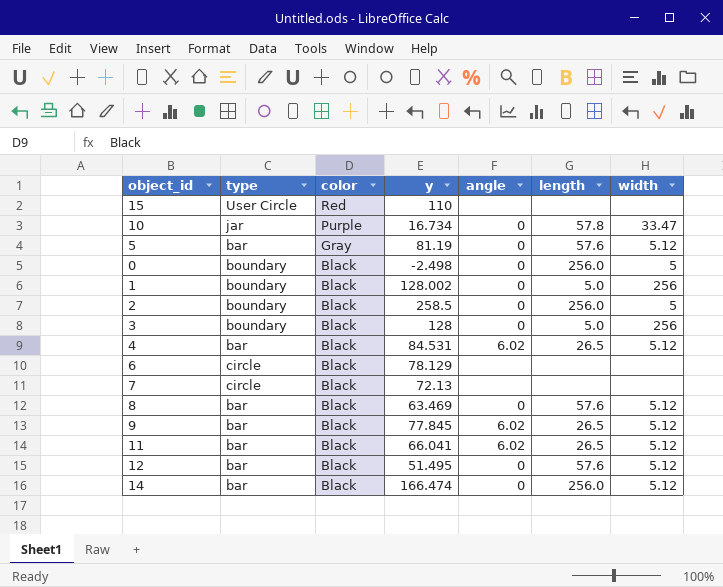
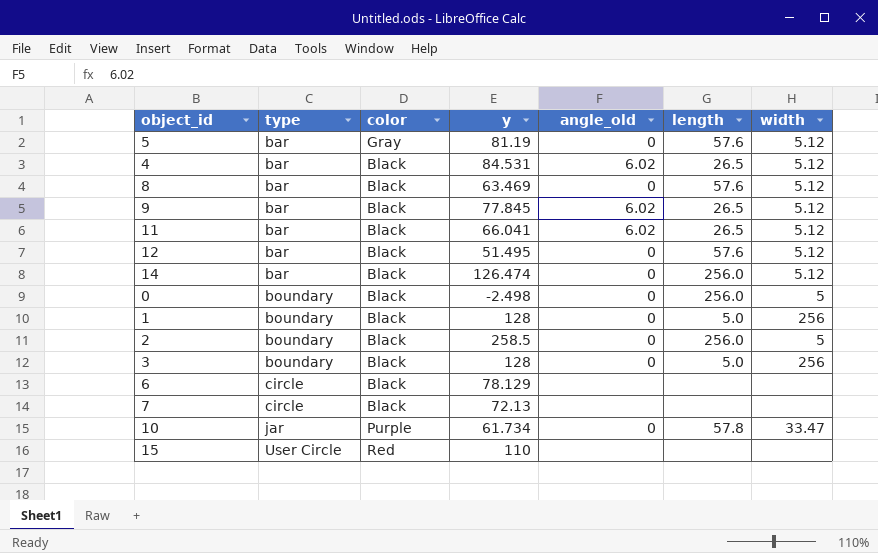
row order: color descending -> type ascending
column name: angle -> angle_old
14 | y: 166.474 -> 126.474
1 | y: 128.002 -> 128
10 | y: 16.734 -> 61.734

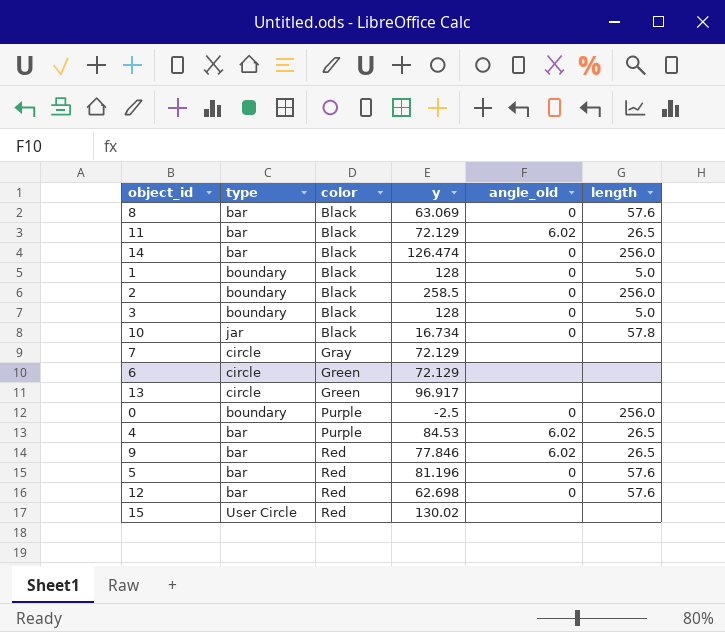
row order: type ascending -> color ascending
column width | position: 7 -> none
8 | y: 63.469 -> 63.069
11 | y: 66.041 -> 72.129
10 | color: Purple -> Black
10 | y: 61.734 -> 16.734
7 | color: Black -> Gray
7 | y: 72.13 -> 72.129
6 | color: Black -> Green
6 | y: 78.129 -> 72.129
row 13: none -> circle | Green | 96.917 | none | none
0 | color: Black -> Purple
0 | y: -2.498 -> -2.5
4 | color: Black -> Purple
4 | y: 84.531 -> 84.53
9 | color: Black -> Red
9 | y: 77.845 -> 77.846
5 | color: Gray -> Red
5 | y: 81.19 -> 81.196
12 | color: Black -> Red
12 | y: 51.495 -> 62.698
15 | y: 110 -> 130.02

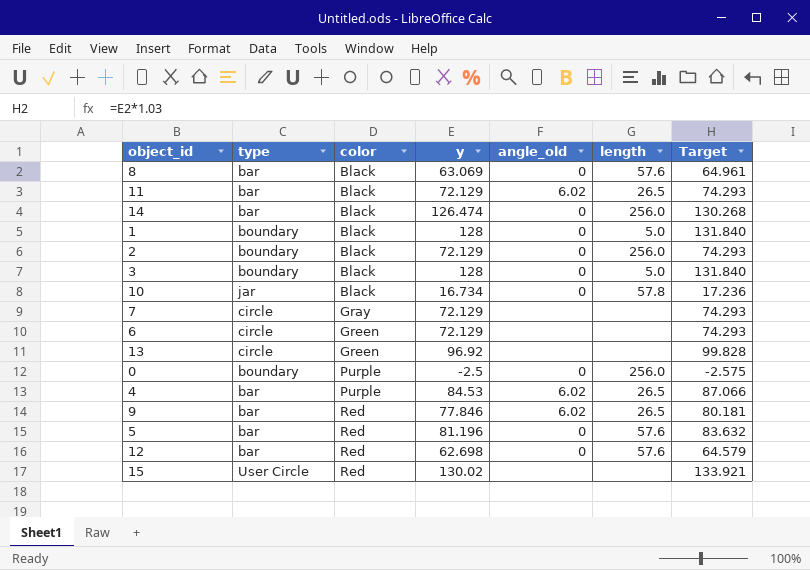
column Target | formula: none -> [y] * 1.03
2 | y: 258.5 -> 72.129
13 | y: 96.917 -> 96.92

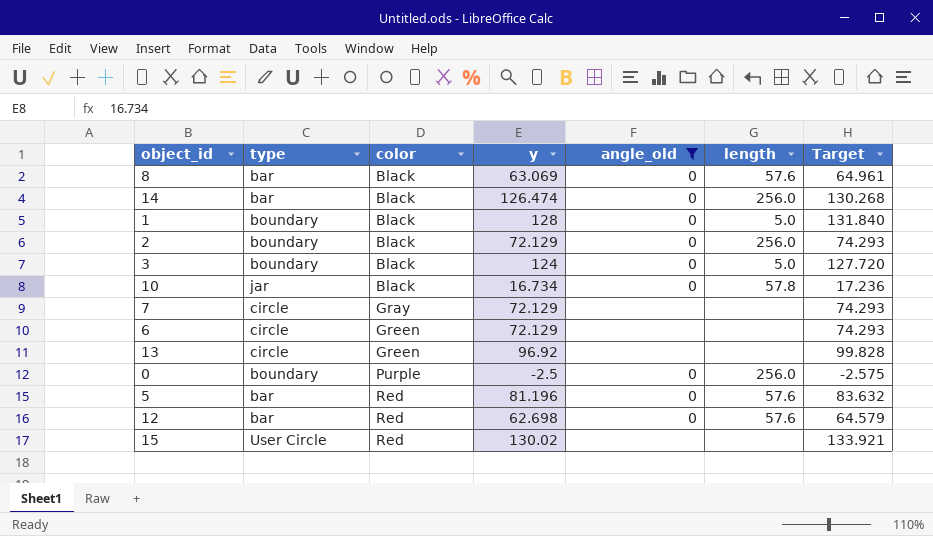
filter: none -> angle_old != 6.02
3 | y: 128 -> 124
3 | Target: 131.840 -> 127.720

